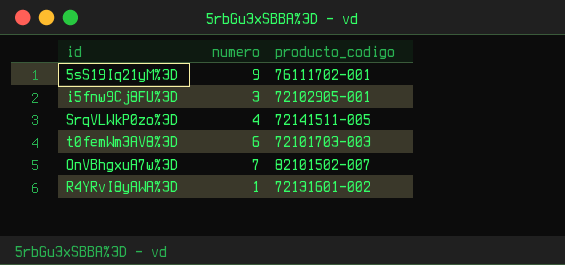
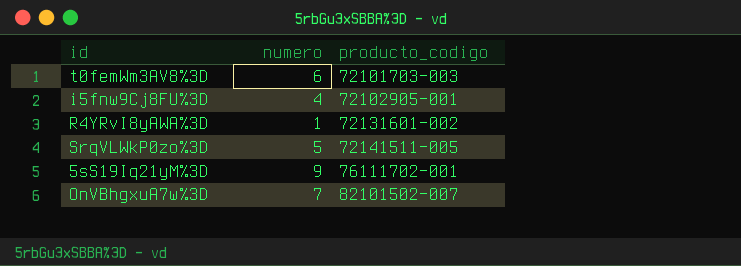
row order: none -> producto_codigo ascending
i5fnw9Cj8FU%3D | numero: 3 -> 4
SrqVLWkP0zo%3D | numero: 4 -> 5

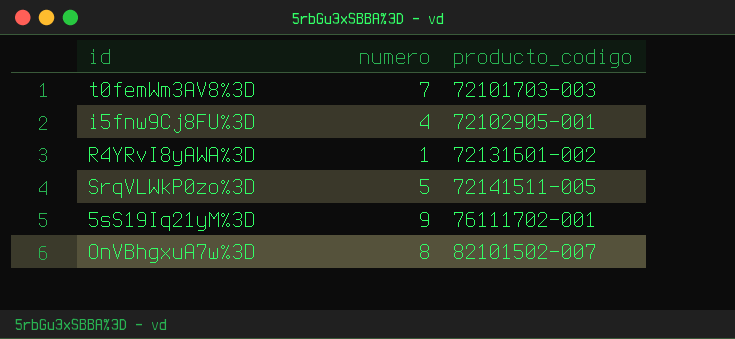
t0femWm3AV8%3D | numero: 6 -> 7
OnVBhgxuA7w%3D | numero: 7 -> 8

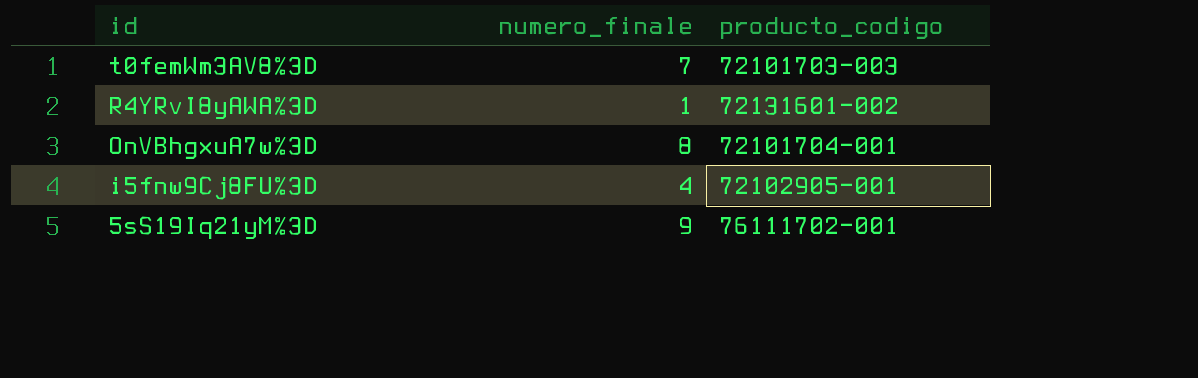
row order: producto_codigo ascending -> id descending
column name: numero -> numero_finale
row SrqVLWkP0zo%3D: 5 | 72141511-005 -> none
OnVBhgxuA7w%3D | producto_codigo: 82101502-007 -> 72101704-001

